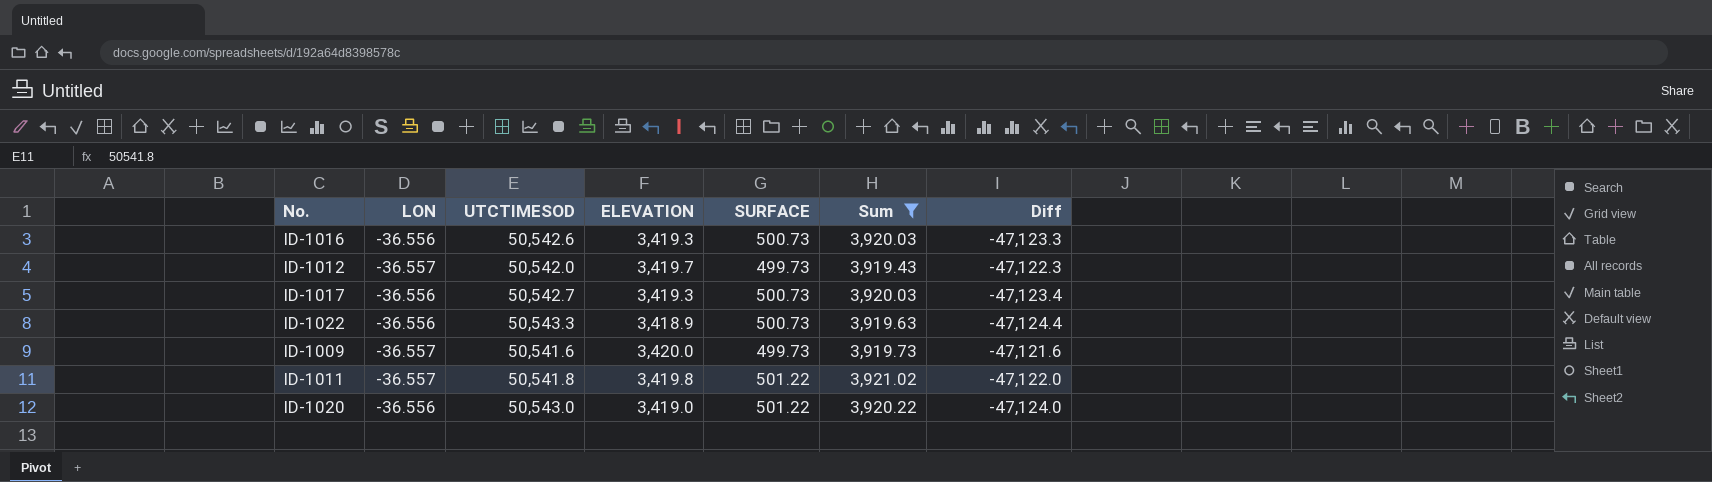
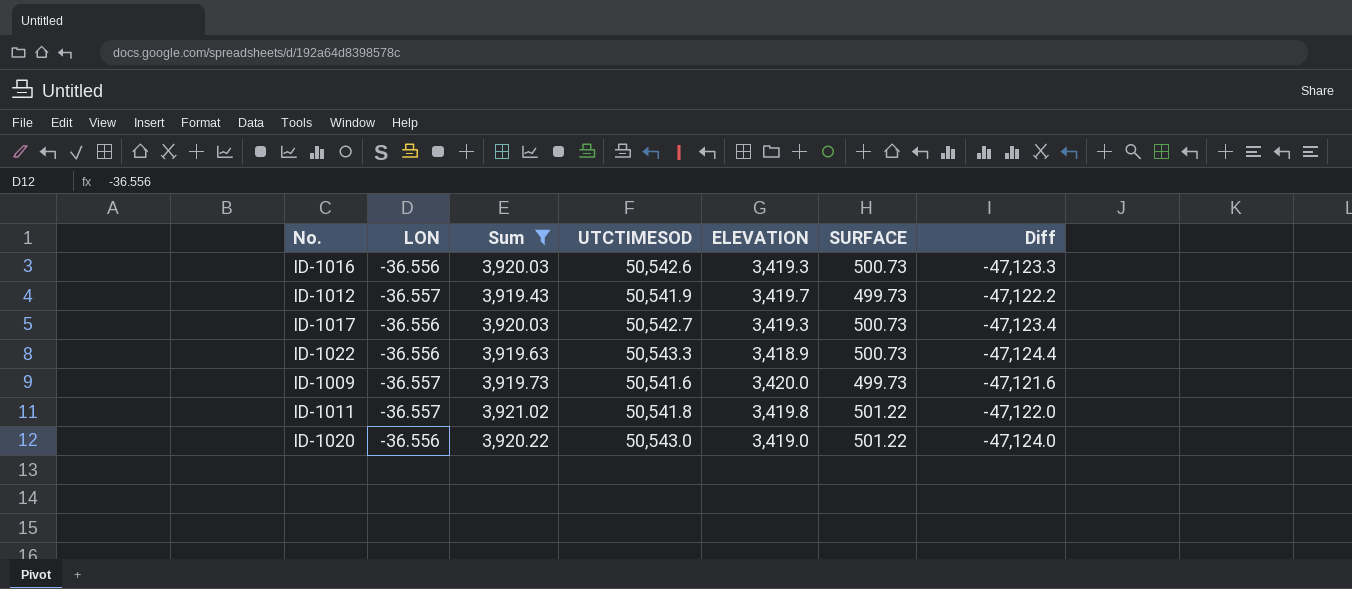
column Sum | position: 6 -> 3
ID-1012 | UTCTIMESOD: 50,542.0 -> 50,541.9
ID-1012 | Diff: -47,122.3 -> -47,122.2

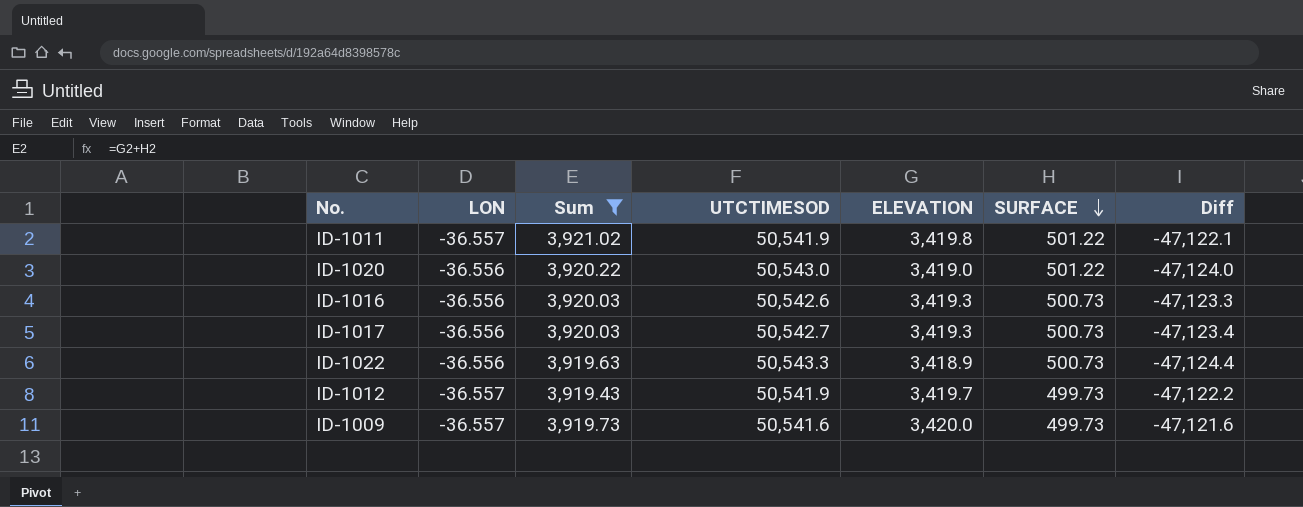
row order: none -> SURFACE descending
ID-1011 | UTCTIMESOD: 50,541.8 -> 50,541.9
ID-1011 | Diff: -47,122.0 -> -47,122.1

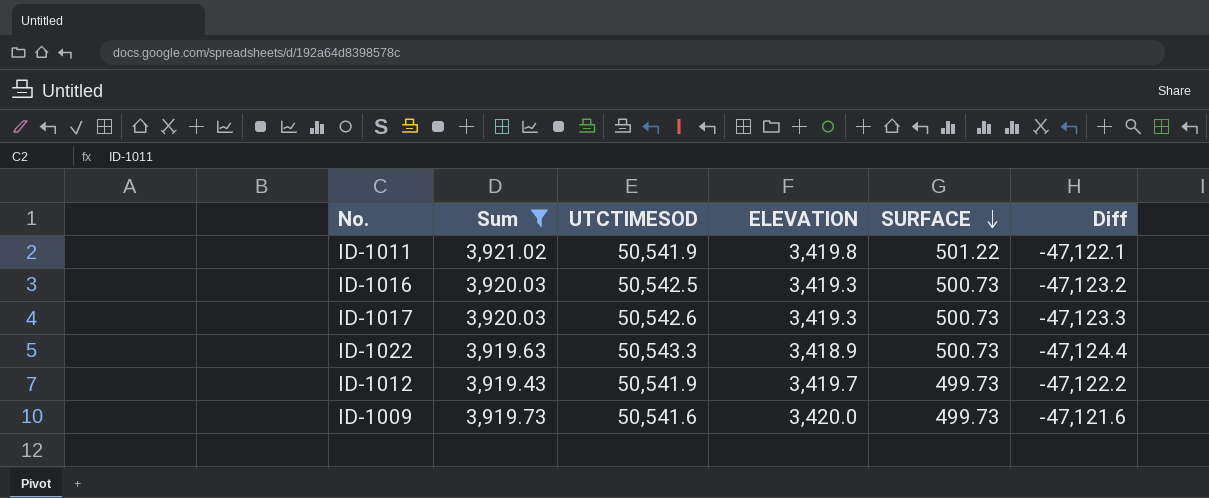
column LON | position: 2 -> none
row ID-1020: -36.556 | 3,920.22 | 50,543.0 | 3,419.0 | 501.22 | -47,124.0 -> none
ID-1016 | UTCTIMESOD: 50,542.6 -> 50,542.5
ID-1016 | Diff: -47,123.3 -> -47,123.2
ID-1017 | UTCTIMESOD: 50,542.7 -> 50,542.6
ID-1017 | Diff: -47,123.4 -> -47,123.3

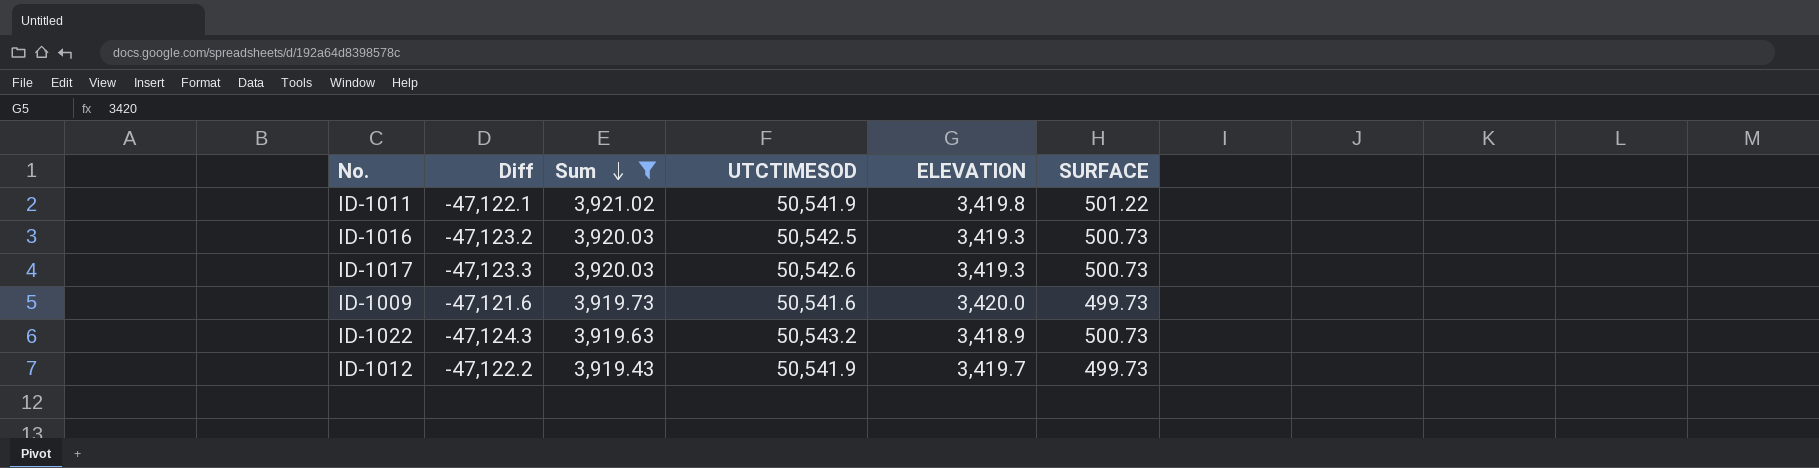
row order: SURFACE descending -> Sum descending
column Diff | position: 6 -> 2
ID-1022 | Diff: -47,124.4 -> -47,124.3
ID-1022 | UTCTIMESOD: 50,543.3 -> 50,543.2

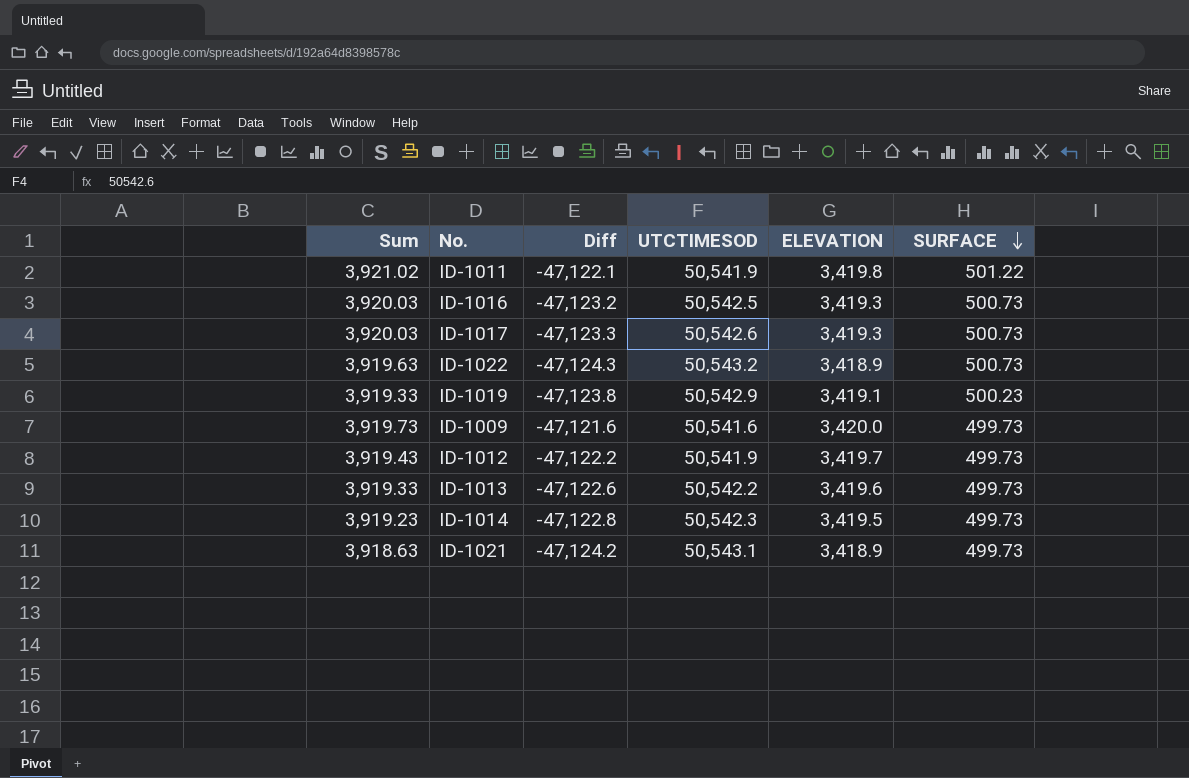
filter: Sum >= 3,919.43 -> none
row order: Sum descending -> SURFACE descending
column Sum | position: 3 -> 1

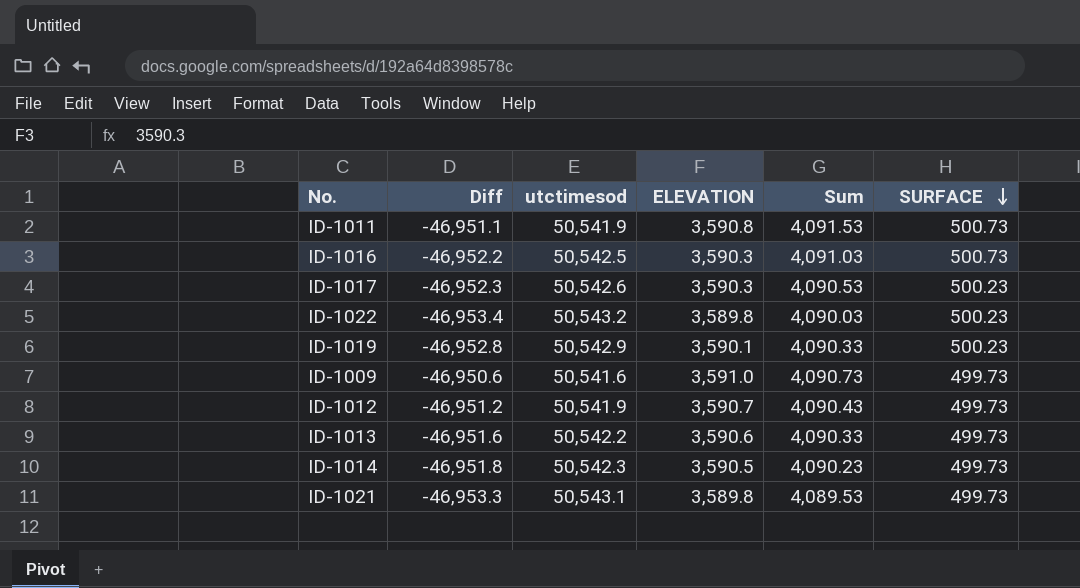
column name: UTCTIMESOD -> utctimesod
column Sum | position: 1 -> 5
ID-1011 | Diff: -47,122.1 -> -46,951.1
ID-1011 | ELEVATION: 3,419.8 -> 3,590.8
ID-1011 | Sum: 3,921.02 -> 4,091.53
ID-1011 | SURFACE: 501.22 -> 500.73
ID-1016 | Diff: -47,123.2 -> -46,952.2
ID-1016 | ELEVATION: 3,419.3 -> 3,590.3
ID-1016 | Sum: 3,920.03 -> 4,091.03
ID-1017 | Diff: -47,123.3 -> -46,952.3
ID-1017 | ELEVATION: 3,419.3 -> 3,590.3
ID-1017 | Sum: 3,920.03 -> 4,090.53
ID-1017 | SURFACE: 500.73 -> 500.23
ID-1022 | Diff: -47,124.3 -> -46,953.4
ID-1022 | ELEVATION: 3,418.9 -> 3,589.8
ID-1022 | Sum: 3,919.63 -> 4,090.03
ID-1022 | SURFACE: 500.73 -> 500.23
ID-1019 | Diff: -47,123.8 -> -46,952.8
ID-1019 | ELEVATION: 3,419.1 -> 3,590.1
ID-1019 | Sum: 3,919.33 -> 4,090.33
ID-1009 | Diff: -47,121.6 -> -46,950.6
ID-1009 | ELEVATION: 3,420.0 -> 3,591.0
ID-1009 | Sum: 3,919.73 -> 4,090.73
ID-1012 | Diff: -47,122.2 -> -46,951.2
ID-1012 | ELEVATION: 3,419.7 -> 3,590.7
ID-1012 | Sum: 3,919.43 -> 4,090.43
ID-1013 | Diff: -47,122.6 -> -46,951.6
ID-1013 | ELEVATION: 3,419.6 -> 3,590.6
ID-1013 | Sum: 3,919.33 -> 4,090.33
ID-1014 | Diff: -47,122.8 -> -46,951.8
ID-1014 | ELEVATION: 3,419.5 -> 3,590.5
ID-1014 | Sum: 3,919.23 -> 4,090.23
ID-1021 | Diff: -47,124.2 -> -46,953.3
ID-1021 | ELEVATION: 3,418.9 -> 3,589.8
ID-1021 | Sum: 3,918.63 -> 4,089.53

